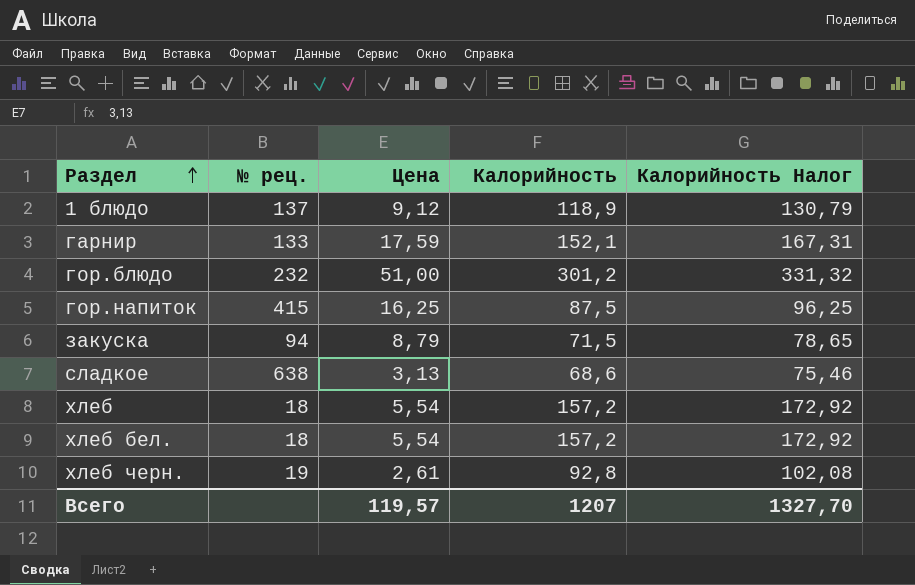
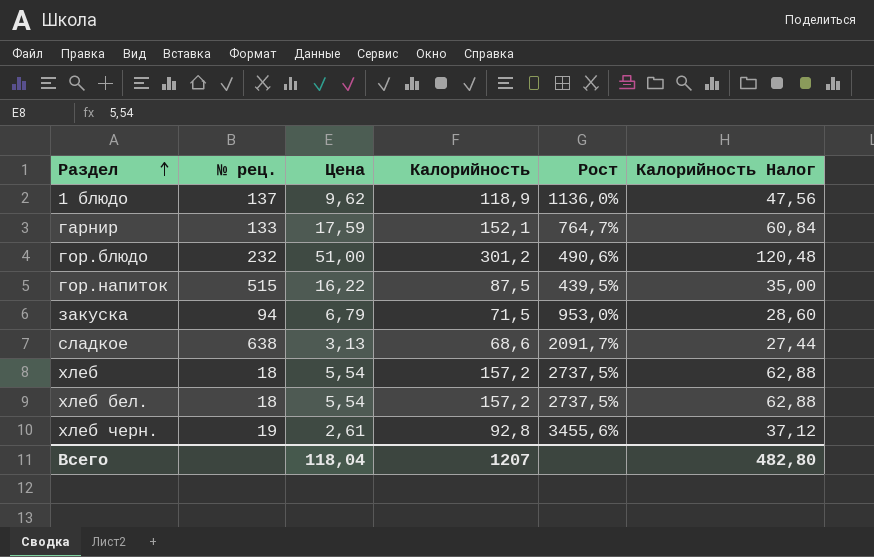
column Рост | formula: none -> ([Калорийность] - [Цена]) / [Цена]
column Калорийность Налог | formula: [Калорийность] * 1,1 -> [Калорийность] * 0,4
1 блюдо | Цена: 9,12 -> 9,62
гор.напиток | № рец.: 415 -> 515
гор.напиток | Цена: 16,25 -> 16,22
закуска | Цена: 8,79 -> 6,79
Всего | Цена: 119,57 -> 118,04
Всего | Калорийность Налог: 1327,70 -> 482,80

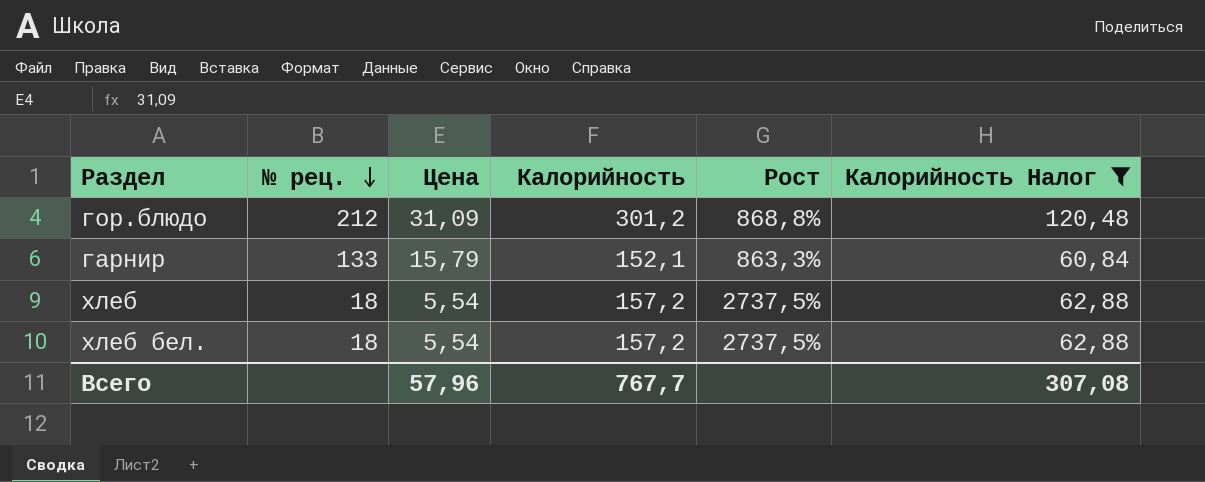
filter: none -> Калорийность Налог >= 60,84
row order: Раздел ascending -> № рец. descending
гор.блюдо | № рец.: 232 -> 212
гор.блюдо | Цена: 51,00 -> 31,09
гор.блюдо | Рост: 490,6% -> 868,8%
гарнир | Цена: 17,59 -> 15,79
гарнир | Рост: 764,7% -> 863,3%
Всего | Цена: 118,04 -> 57,96
Всего | Калорийность: 1207 -> 767,7
Всего | Калорийность Налог: 482,80 -> 307,08

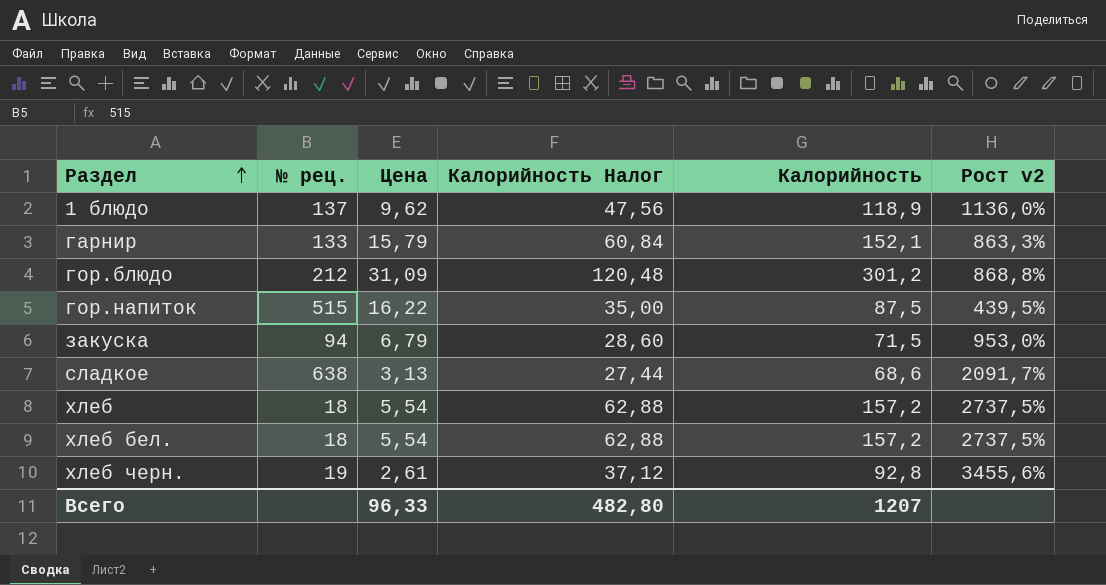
filter: Калорийность Налог >= 60,84 -> none
row order: № рец. descending -> Раздел ascending
column Калорийность Налог | position: 6 -> 4
column name: Рост -> Рост v2
Всего | Цена: 57,96 -> 96,33
Всего | Калорийность Налог: 307,08 -> 482,80
Всего | Калорийность: 767,7 -> 1207

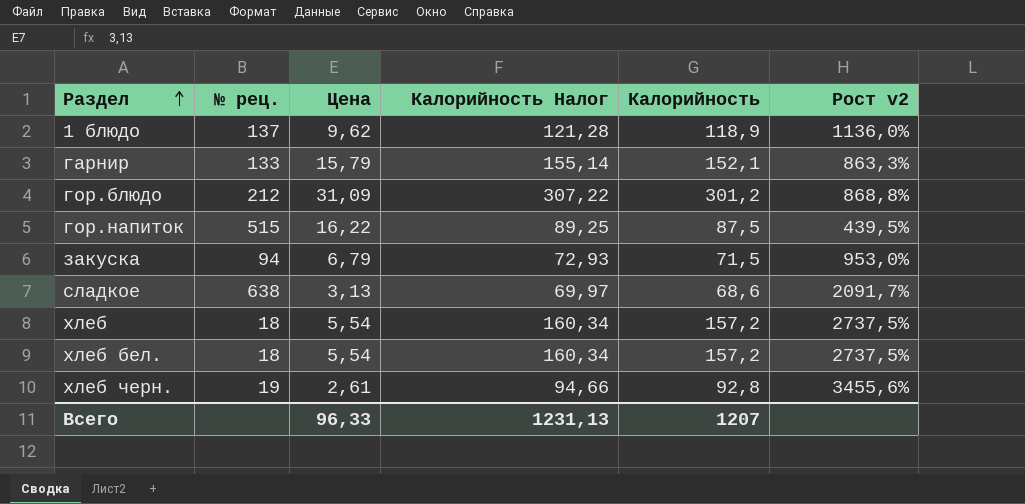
column Калорийность Налог | formula: [Калорийность] * 0,4 -> [Калорийность] * 1,02
Всего | Калорийность Налог: 482,80 -> 1231,13

